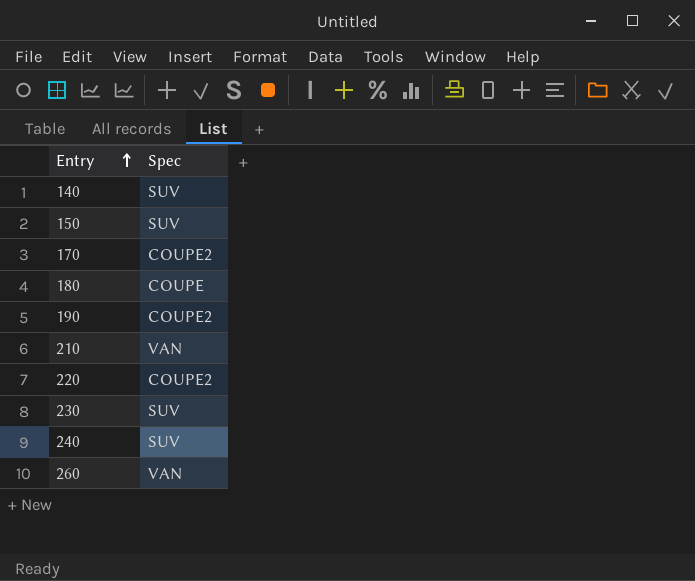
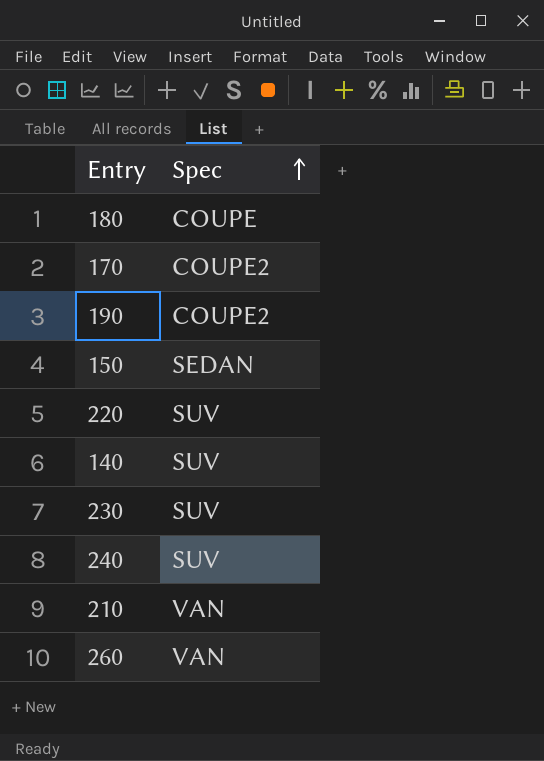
row order: Entry ascending -> Spec ascending
150 | Spec: SUV -> SEDAN
220 | Spec: COUPE2 -> SUV

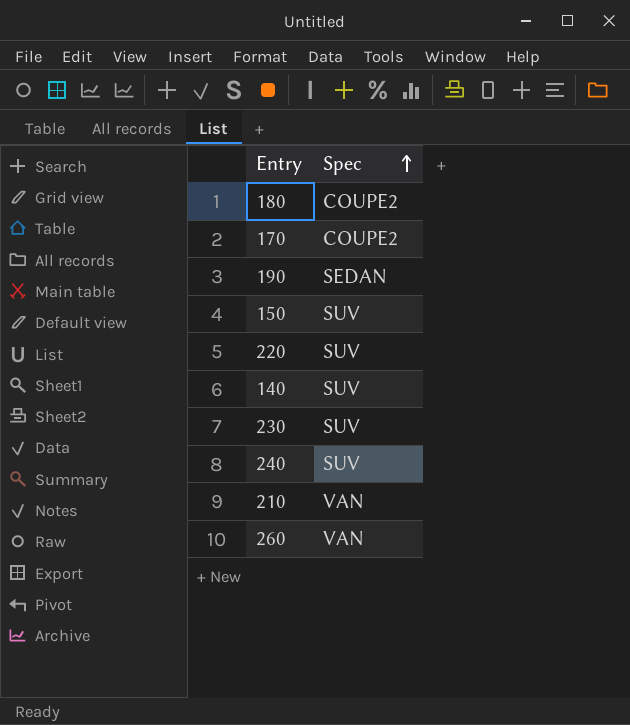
180 | Spec: COUPE -> COUPE2
190 | Spec: COUPE2 -> SEDAN
150 | Spec: SEDAN -> SUV

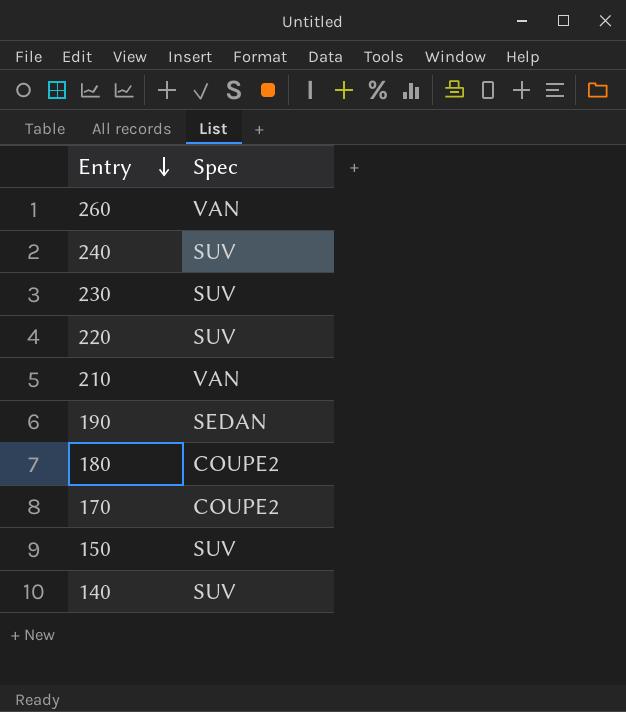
row order: Spec ascending -> Entry descending

